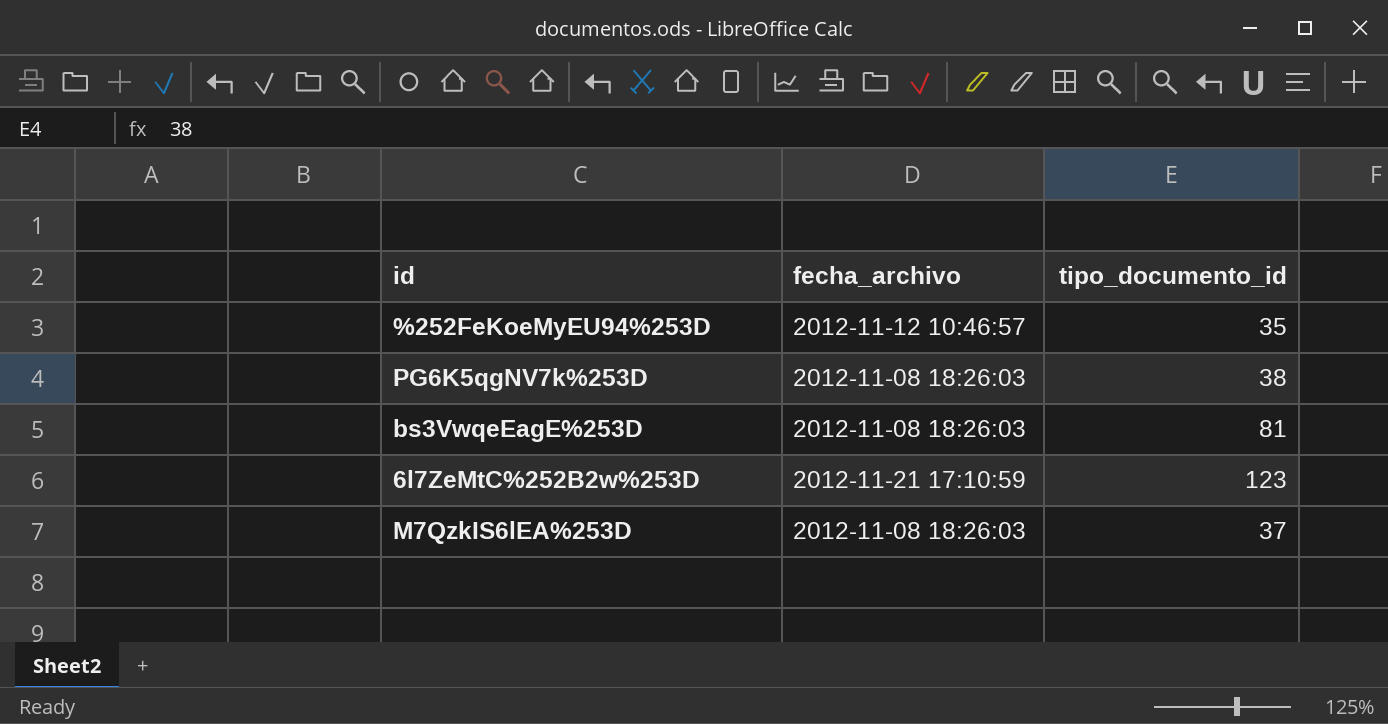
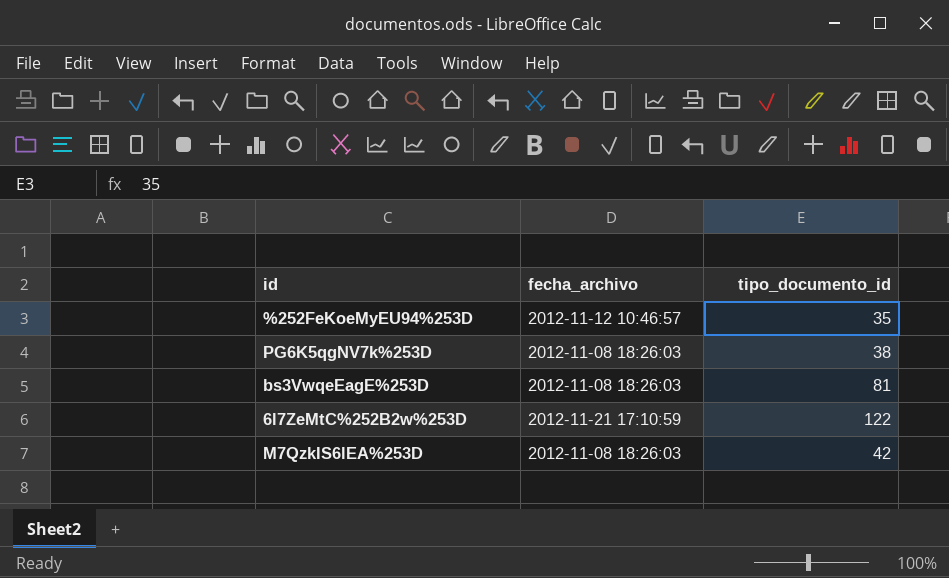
6l7ZeMtC%252B2w%253D | tipo_documento_id: 123 -> 122
M7QzkIS6lEA%253D | tipo_documento_id: 37 -> 42

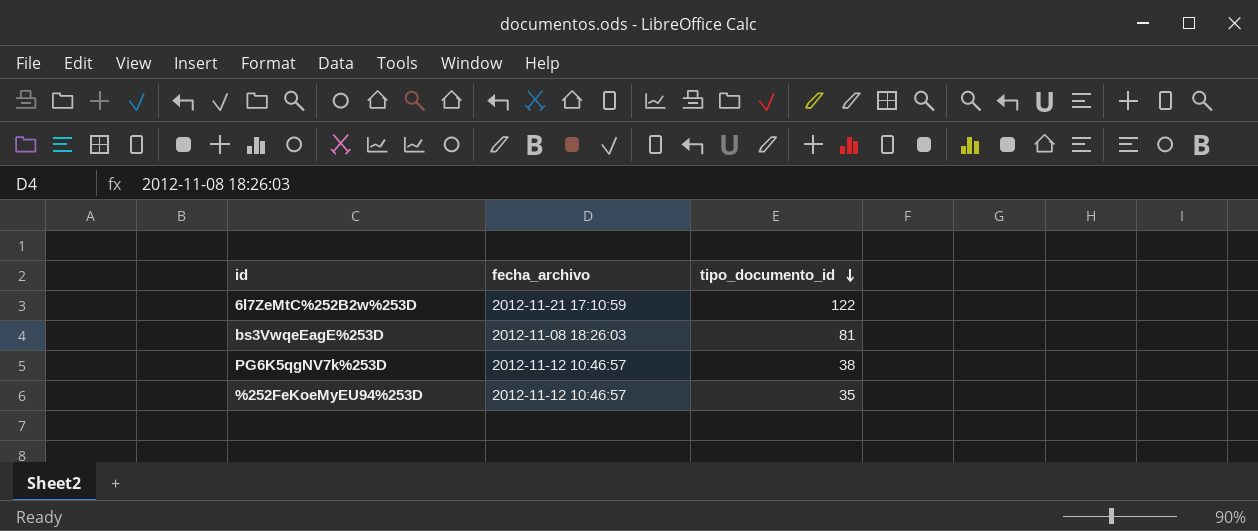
row order: none -> tipo_documento_id descending
row M7QzkIS6lEA%253D: 2012-11-08 18:26:03 | 42 -> none
PG6K5qgNV7k%253D | fecha_archivo: 2012-11-08 18:26:03 -> 2012-11-12 10:46:57

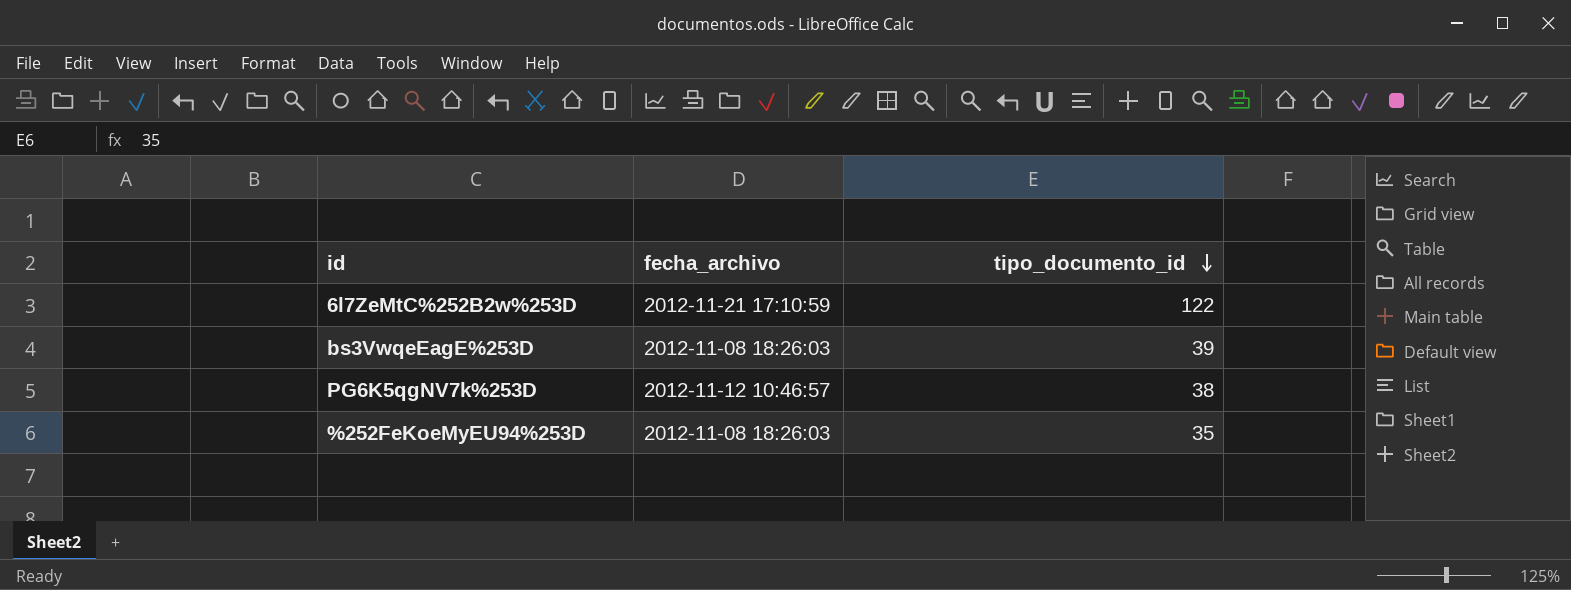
bs3VwqeEagE%253D | tipo_documento_id: 81 -> 39
%252FeKoeMyEU94%253D | fecha_archivo: 2012-11-12 10:46:57 -> 2012-11-08 18:26:03

